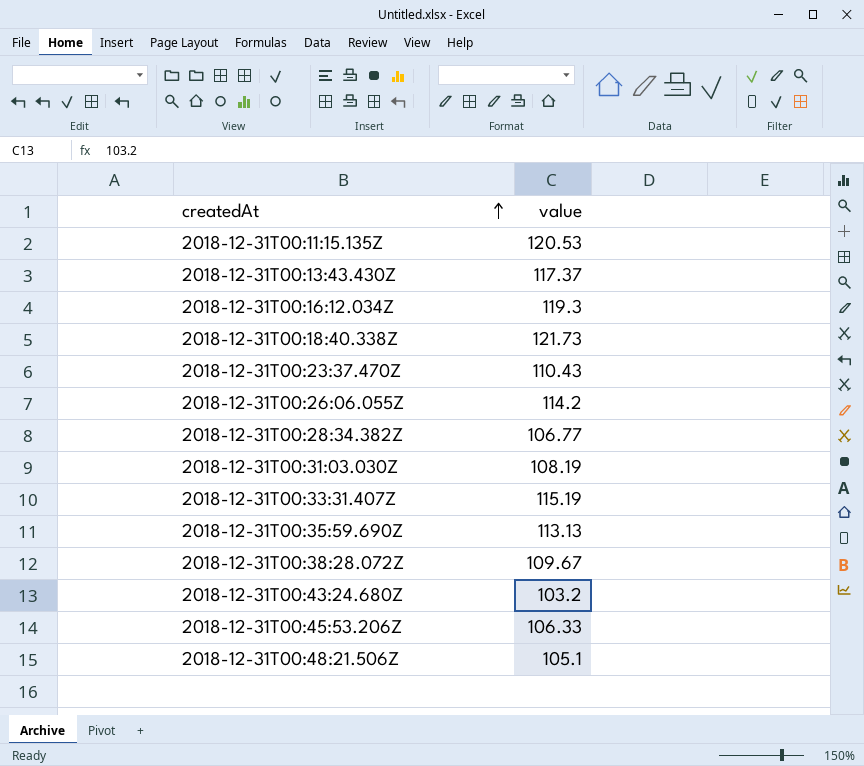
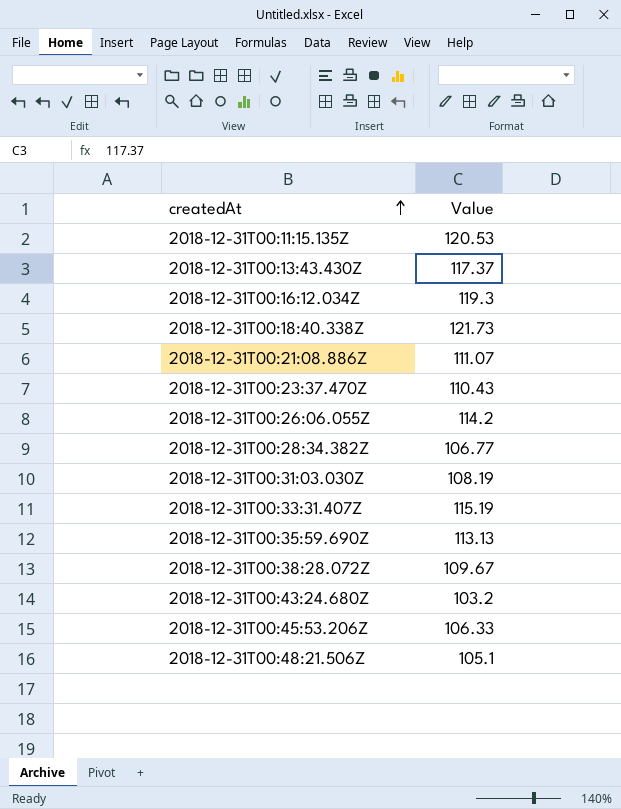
column name: value -> Value
row 2018-12-31T00:21:08.886Z: none -> 111.07

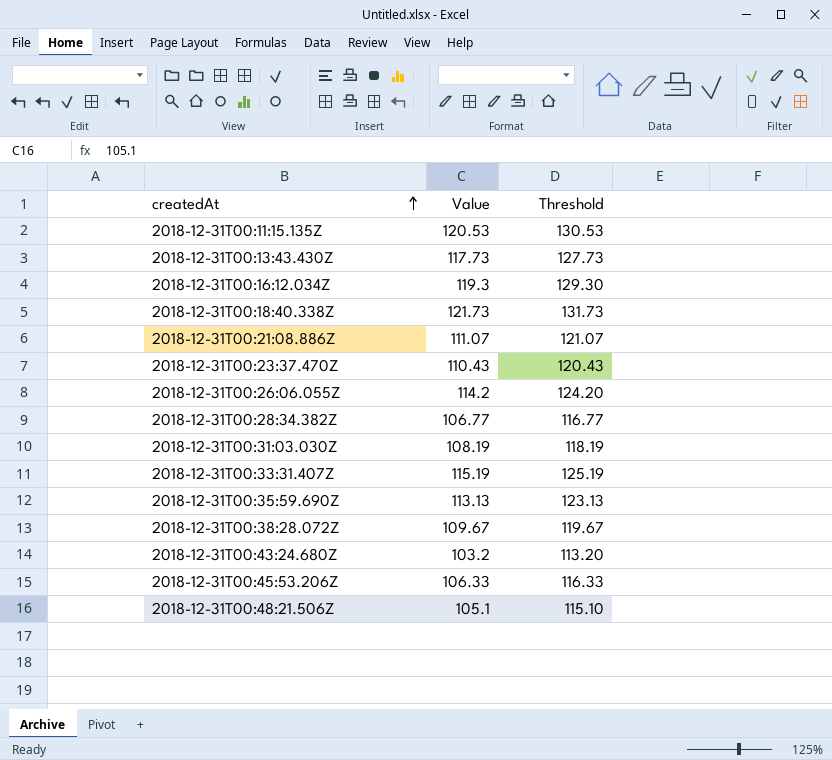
column Threshold | formula: none -> [Value] + 10
2018-12-31T00:13:43.430Z | Value: 117.37 -> 117.73

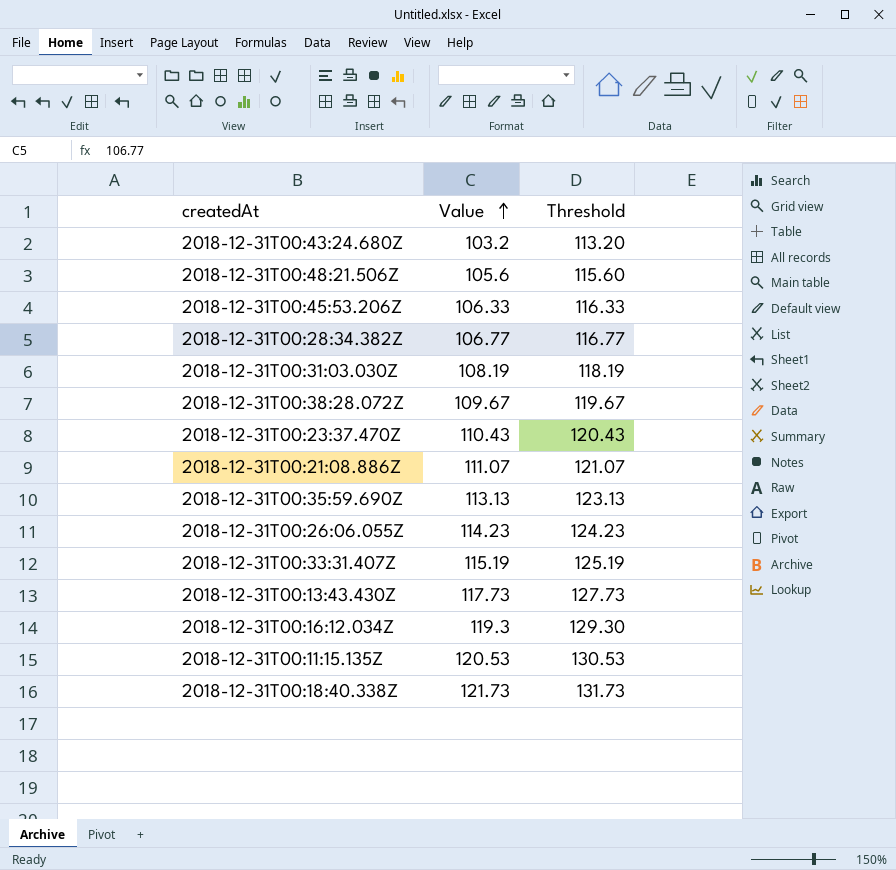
row order: createdAt ascending -> Value ascending
2018-12-31T00:48:21.506Z | Value: 105.1 -> 105.6
2018-12-31T00:48:21.506Z | Threshold: 115.10 -> 115.60
2018-12-31T00:26:06.055Z | Value: 114.2 -> 114.23
2018-12-31T00:26:06.055Z | Threshold: 124.20 -> 124.23

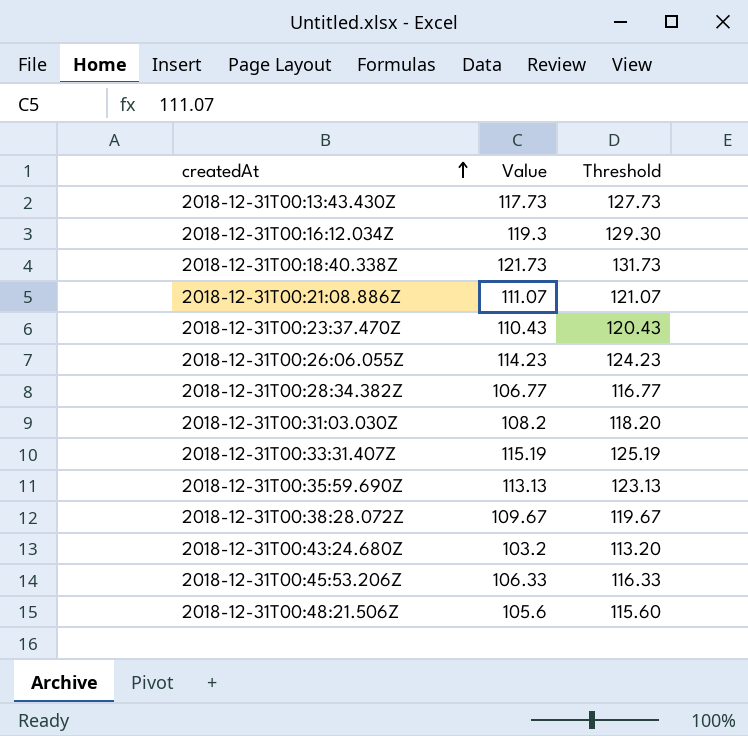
row order: Value ascending -> createdAt ascending
row 2018-12-31T00:11:15.135Z: 120.53 | 130.53 -> none
2018-12-31T00:31:03.030Z | Value: 108.19 -> 108.2
2018-12-31T00:31:03.030Z | Threshold: 118.19 -> 118.20

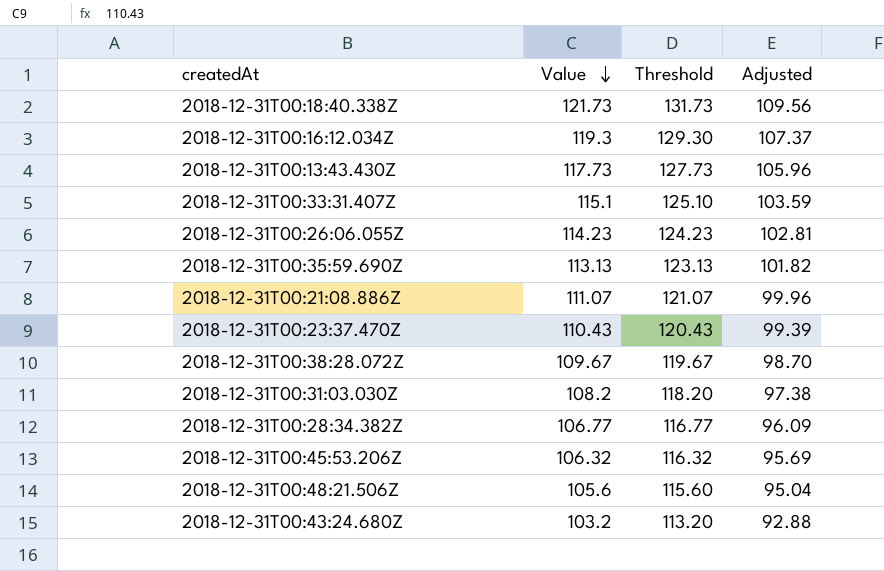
row order: createdAt ascending -> Value descending
column Adjusted | formula: none -> [Value] * 0.9
2018-12-31T00:33:31.407Z | Value: 115.19 -> 115.1
2018-12-31T00:33:31.407Z | Threshold: 125.19 -> 125.10
2018-12-31T00:45:53.206Z | Value: 106.33 -> 106.32
2018-12-31T00:45:53.206Z | Threshold: 116.33 -> 116.32

